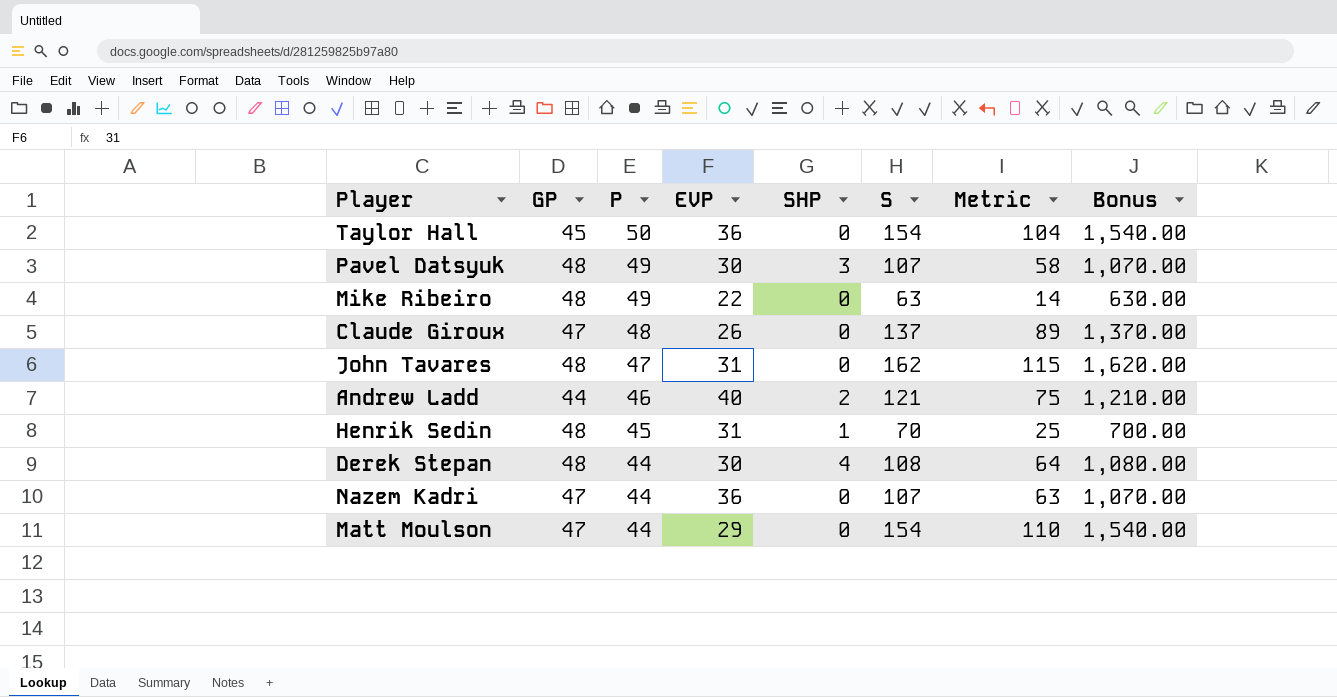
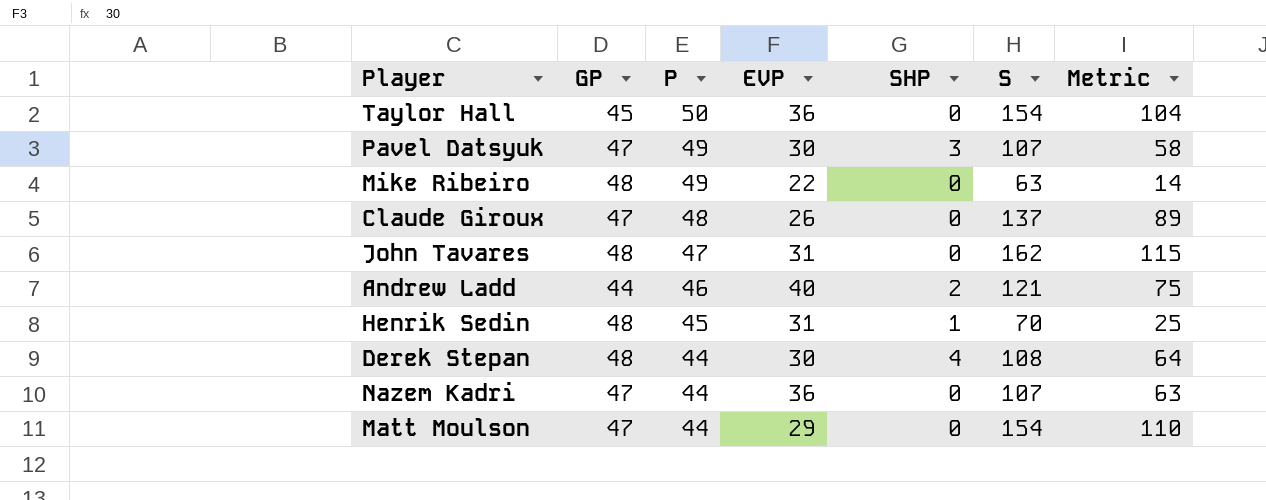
column Bonus | formula: [S] * 10 -> none
Pavel Datsyuk | GP: 48 -> 47

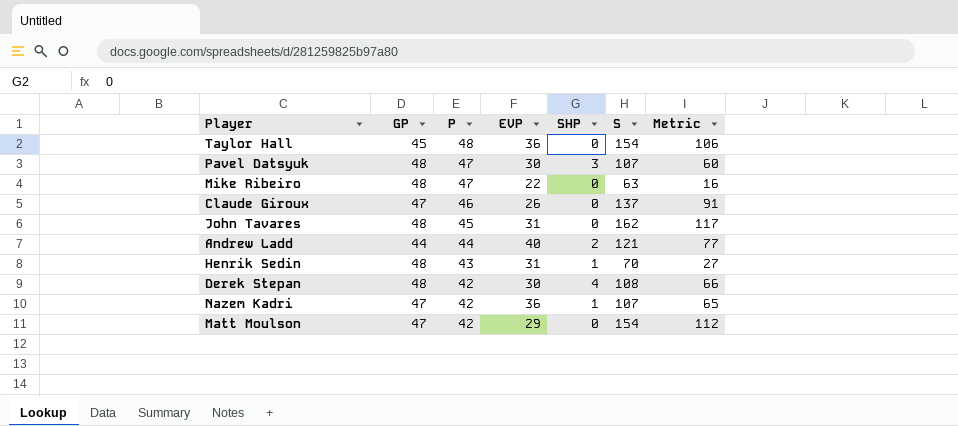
Taylor Hall | P: 50 -> 48
Taylor Hall | Metric: 104 -> 106
Pavel Datsyuk | GP: 47 -> 48
Pavel Datsyuk | P: 49 -> 47
Pavel Datsyuk | Metric: 58 -> 60
Mike Ribeiro | P: 49 -> 47
Mike Ribeiro | Metric: 14 -> 16
Claude Giroux | P: 48 -> 46
Claude Giroux | Metric: 89 -> 91
John Tavares | P: 47 -> 45
John Tavares | Metric: 115 -> 117
Andrew Ladd | P: 46 -> 44
Andrew Ladd | Metric: 75 -> 77
Henrik Sedin | P: 45 -> 43
Henrik Sedin | Metric: 25 -> 27
Derek Stepan | P: 44 -> 42
Derek Stepan | Metric: 64 -> 66
Nazem Kadri | P: 44 -> 42
Nazem Kadri | SHP: 0 -> 1
Nazem Kadri | Metric: 63 -> 65
Matt Moulson | P: 44 -> 42
Matt Moulson | Metric: 110 -> 112

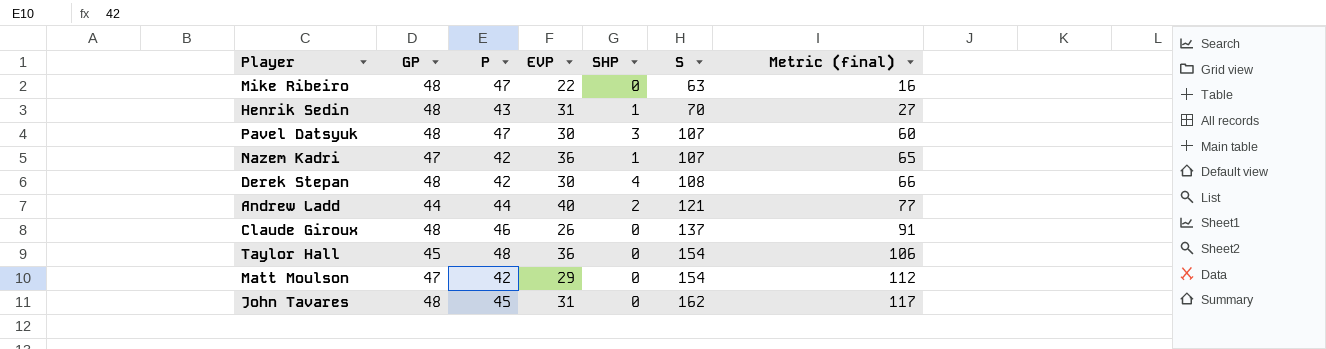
row order: P descending -> S ascending
column name: Metric -> Metric (final)
Claude Giroux | GP: 47 -> 48

